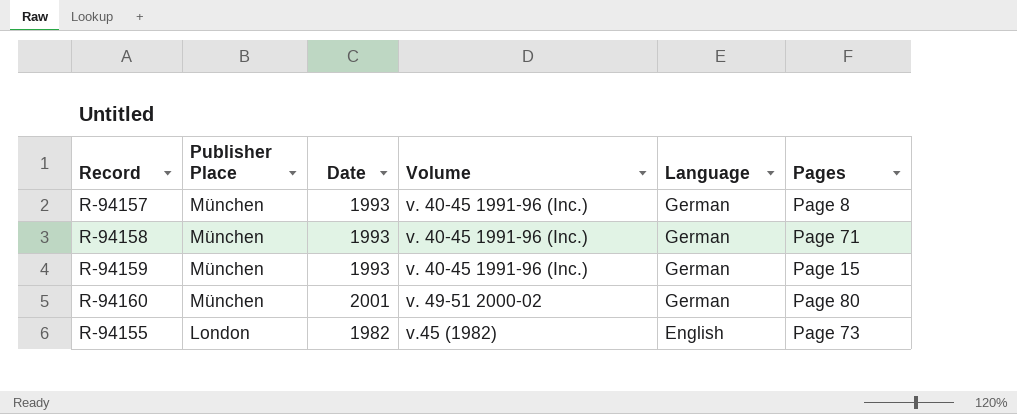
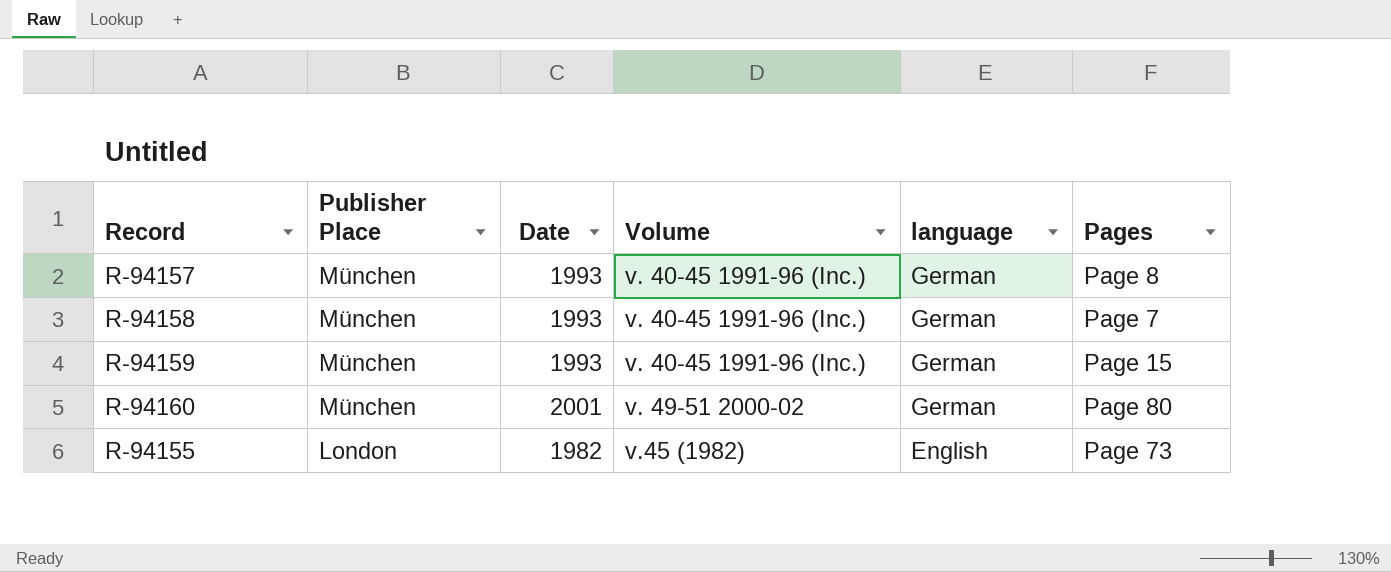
column name: Language -> language
R-94158 | Pages: Page 71 -> Page 7

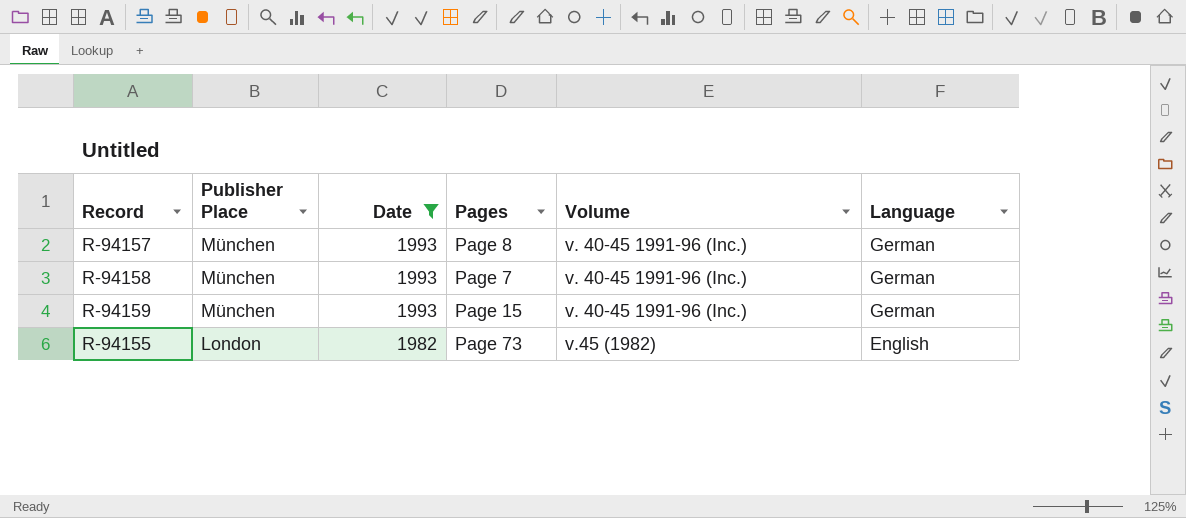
filter: none -> Date != 2001
column Pages | position: 6 -> 4
column name: language -> Language

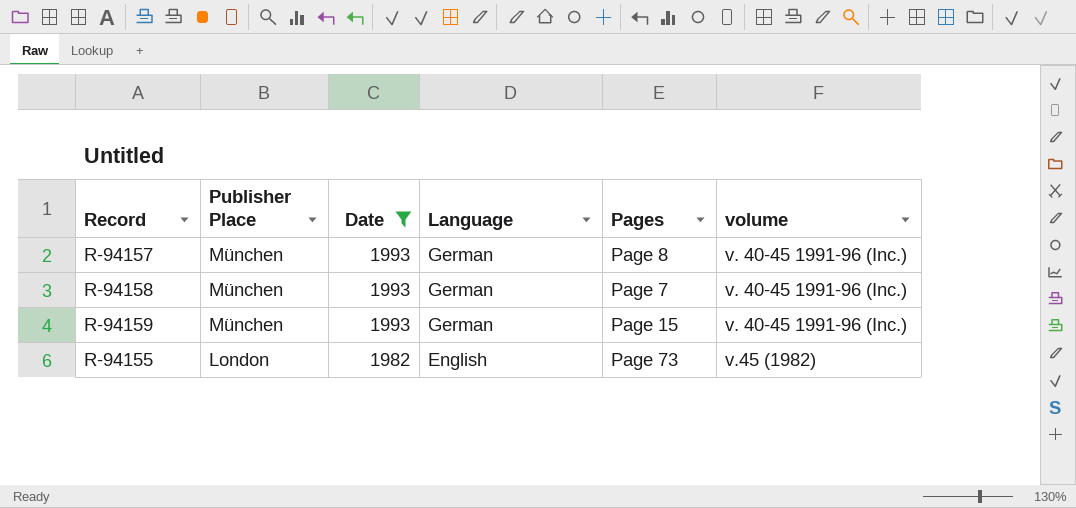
column Language | position: 6 -> 4
column name: Volume -> volume

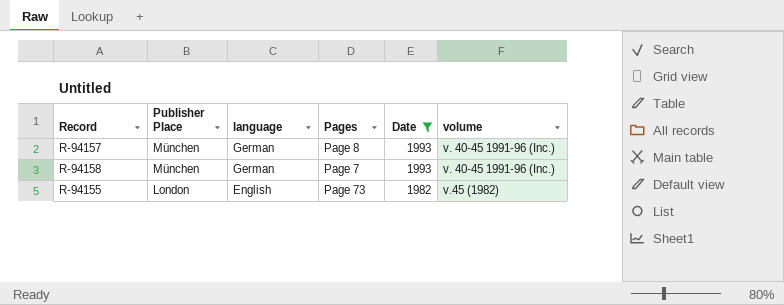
column name: Language -> language
column Date | position: 3 -> 5
row R-94159: München | 1993 | German | Page 15 | v. 40-45 1991-96 (Inc.) -> none

